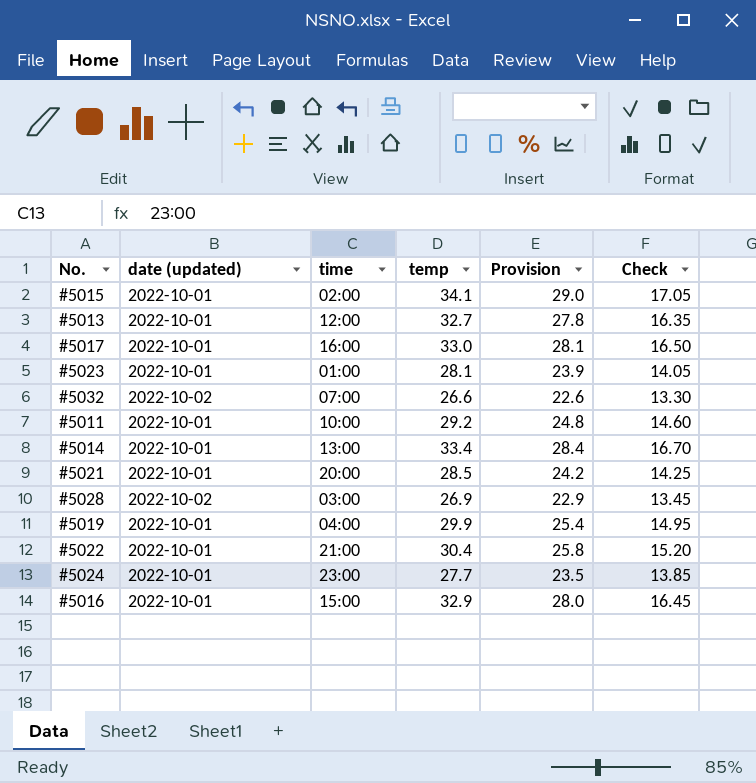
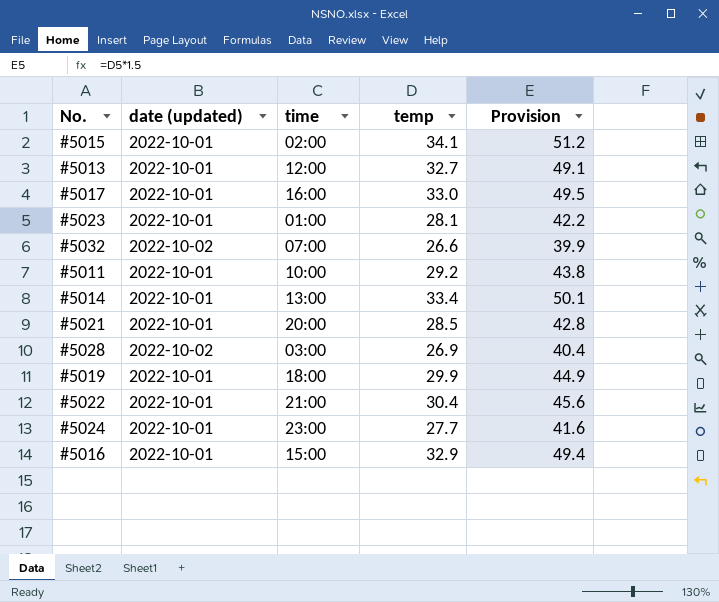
column Check | formula: [temp] * 0.5 -> none
column Provision | formula: [temp] * 0.85 -> [temp] * 1.5
#5019 | time: 04:00 -> 18:00

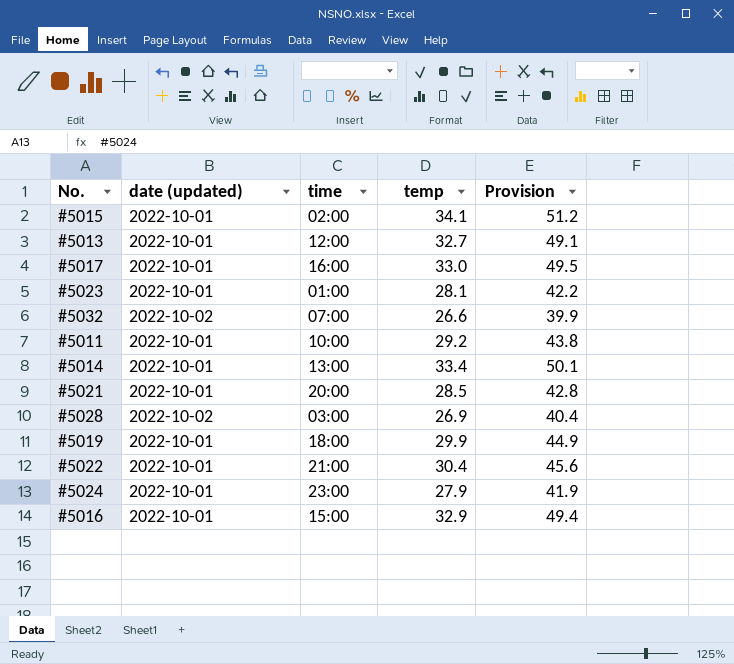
#5024 | temp: 27.7 -> 27.9
#5024 | Provision: 41.6 -> 41.9

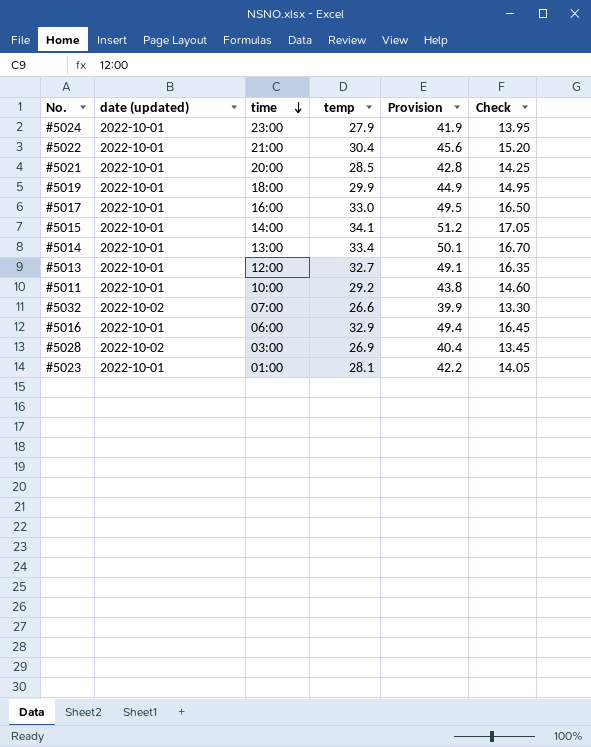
row order: none -> time descending
column Check | formula: none -> [temp] * 0.5
#5015 | time: 02:00 -> 14:00
#5016 | time: 15:00 -> 06:00

